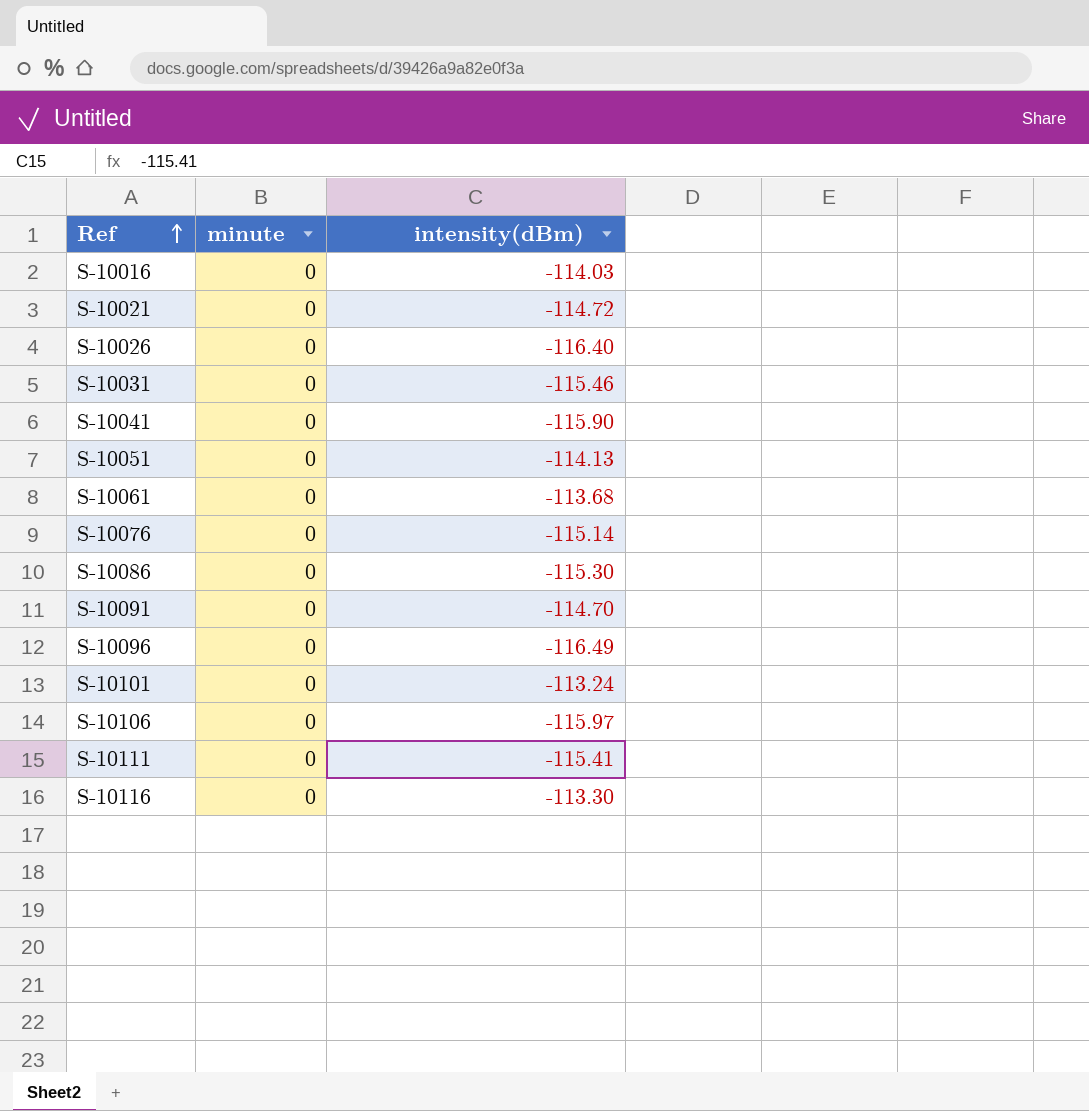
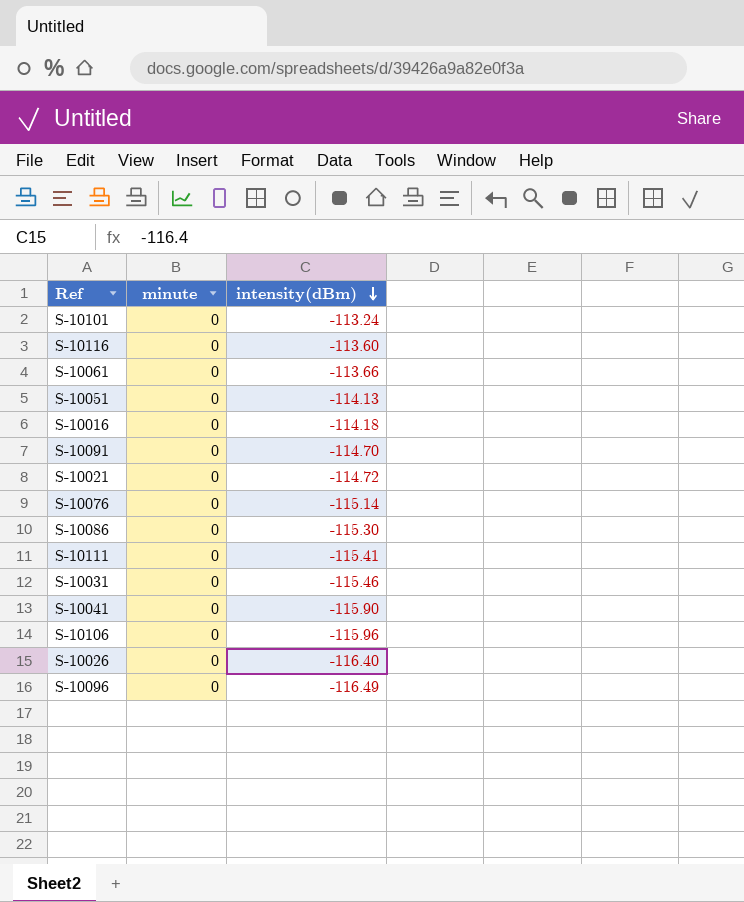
row order: Ref ascending -> intensity(dBm) descending
S-10116 | intensity(dBm): -113.30 -> -113.60
S-10061 | intensity(dBm): -113.68 -> -113.66
S-10016 | intensity(dBm): -114.03 -> -114.18
S-10106 | intensity(dBm): -115.97 -> -115.96

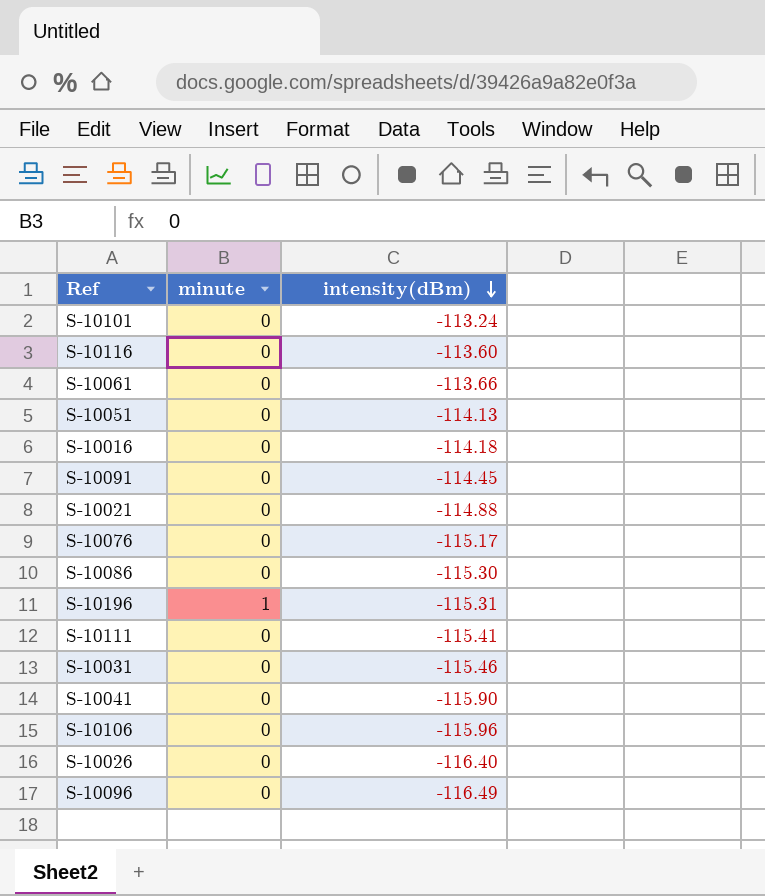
S-10091 | intensity(dBm): -114.70 -> -114.45
S-10021 | intensity(dBm): -114.72 -> -114.88
S-10076 | intensity(dBm): -115.14 -> -115.17
row S-10196: none -> 1 | -115.31

